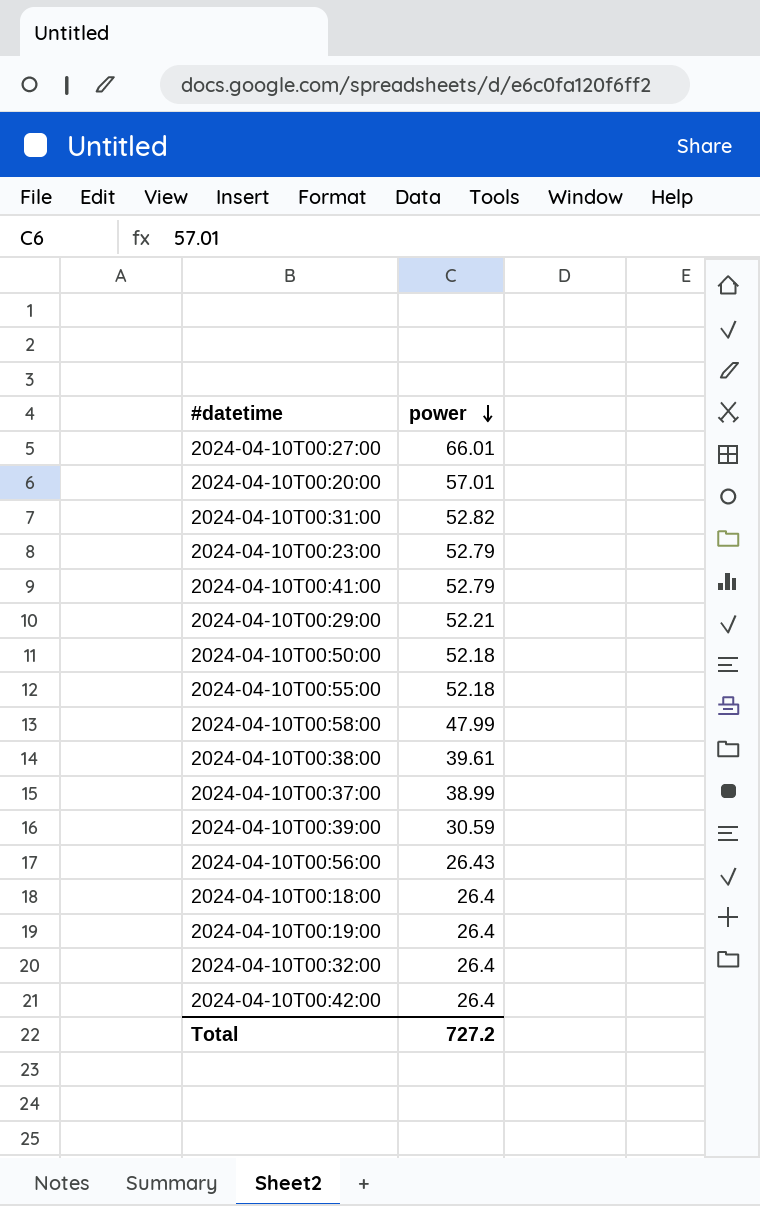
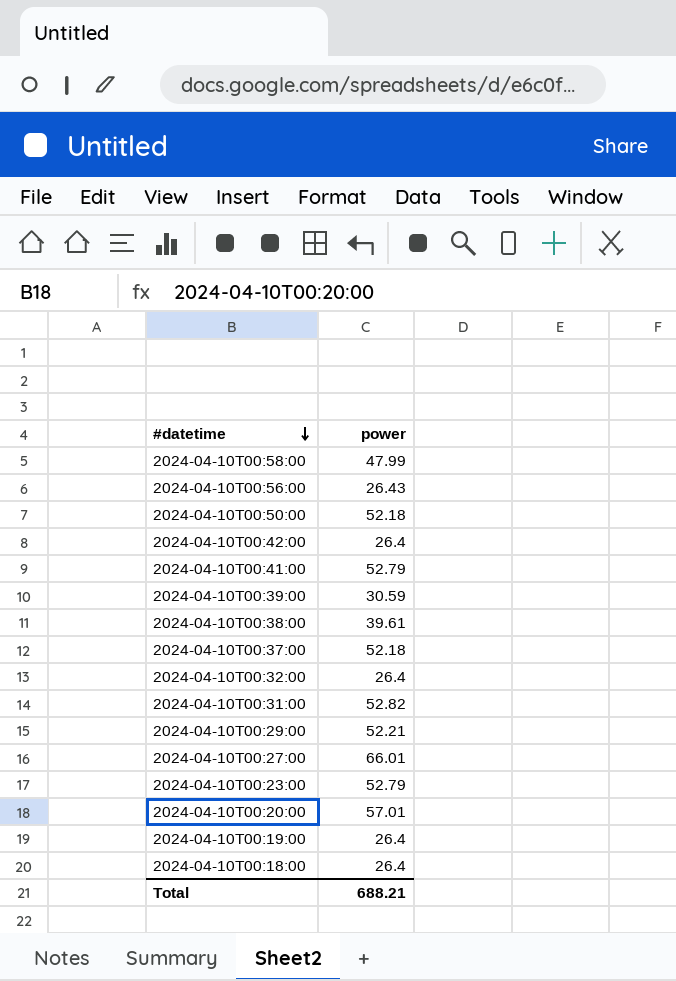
row order: power descending -> #datetime descending
row 2024-04-10T00:55:00: 52.18 -> none
2024-04-10T00:37:00 | power: 38.99 -> 52.18
Total | power: 727.2 -> 688.21

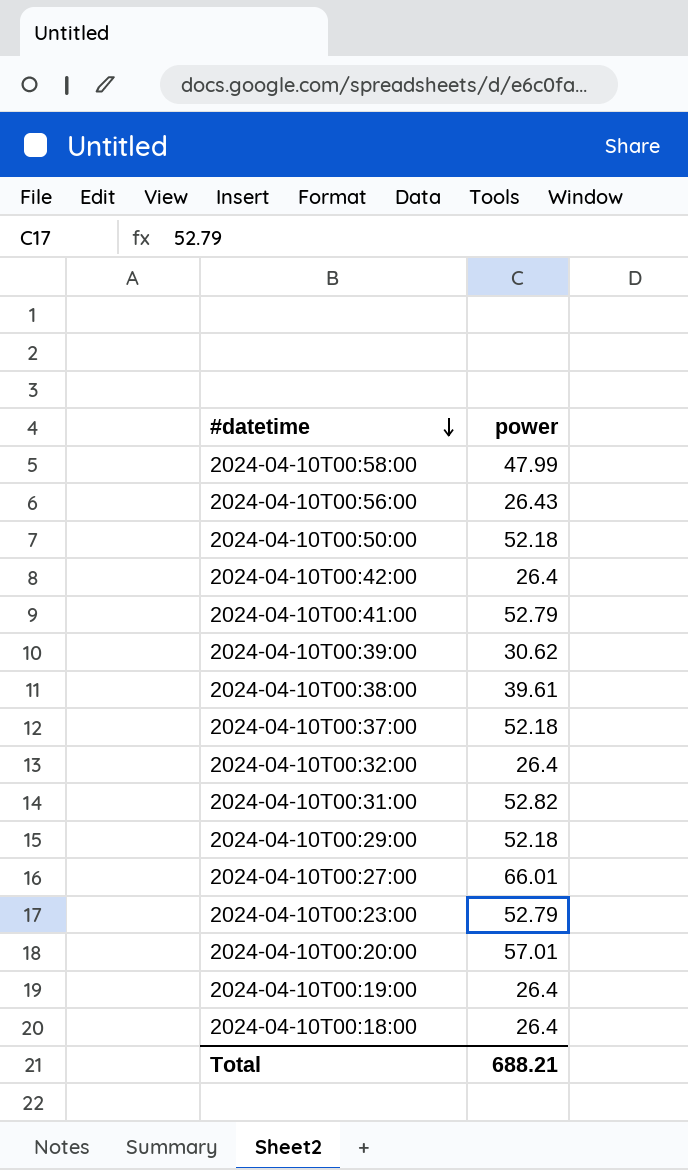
2024-04-10T00:39:00 | power: 30.59 -> 30.62
2024-04-10T00:29:00 | power: 52.21 -> 52.18

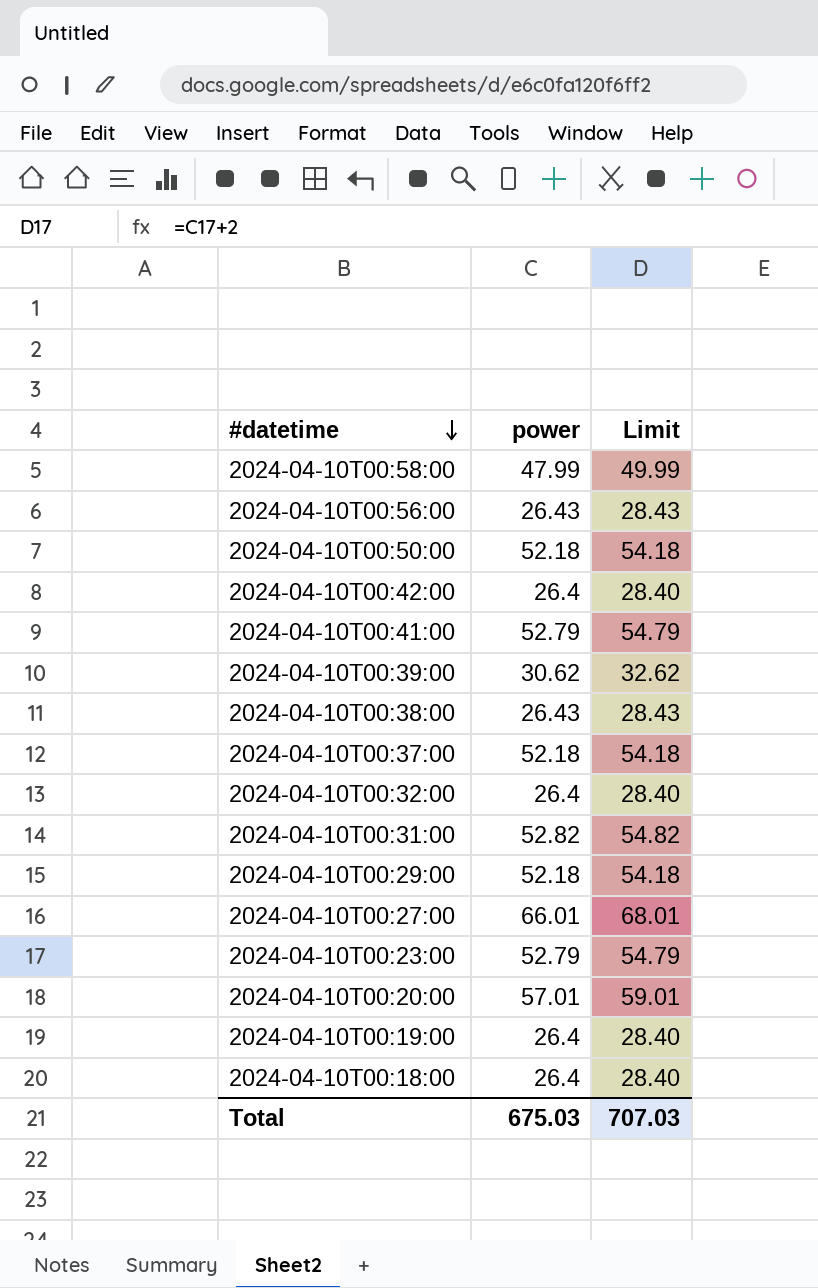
column Limit | formula: none -> [power] + 2
2024-04-10T00:38:00 | power: 39.61 -> 26.43
Total | power: 688.21 -> 675.03

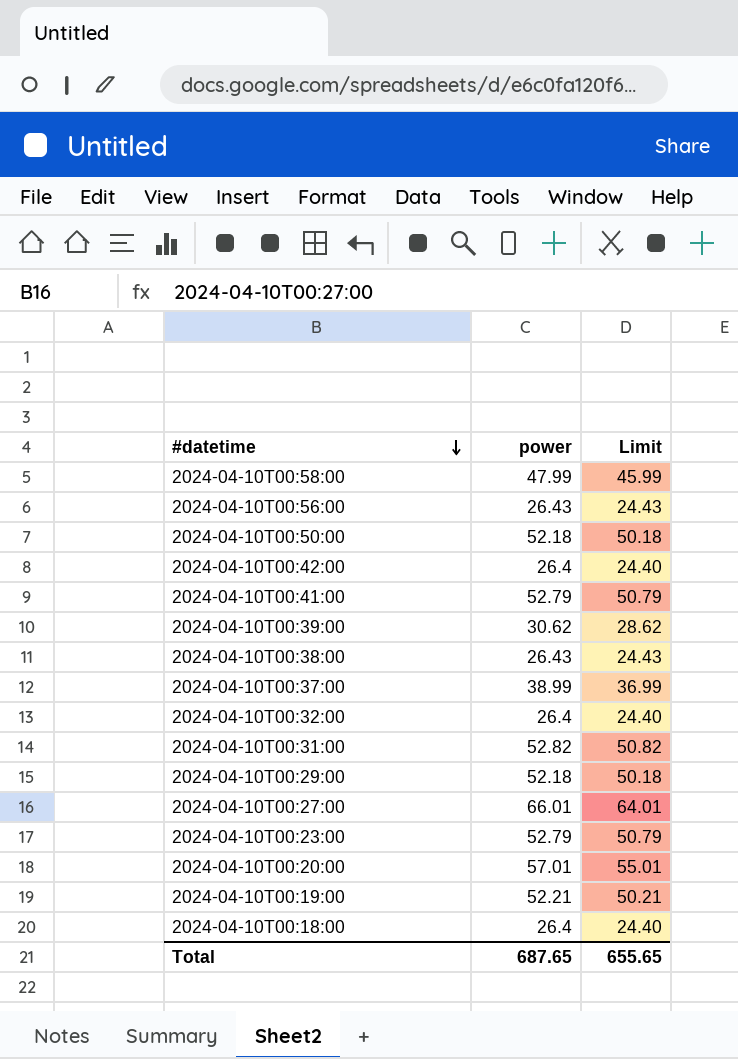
column Limit | formula: [power] + 2 -> [power] - 2
2024-04-10T00:37:00 | power: 52.18 -> 38.99
2024-04-10T00:19:00 | power: 26.4 -> 52.21
Total | power: 675.03 -> 687.65
Total | Limit: 707.03 -> 655.65

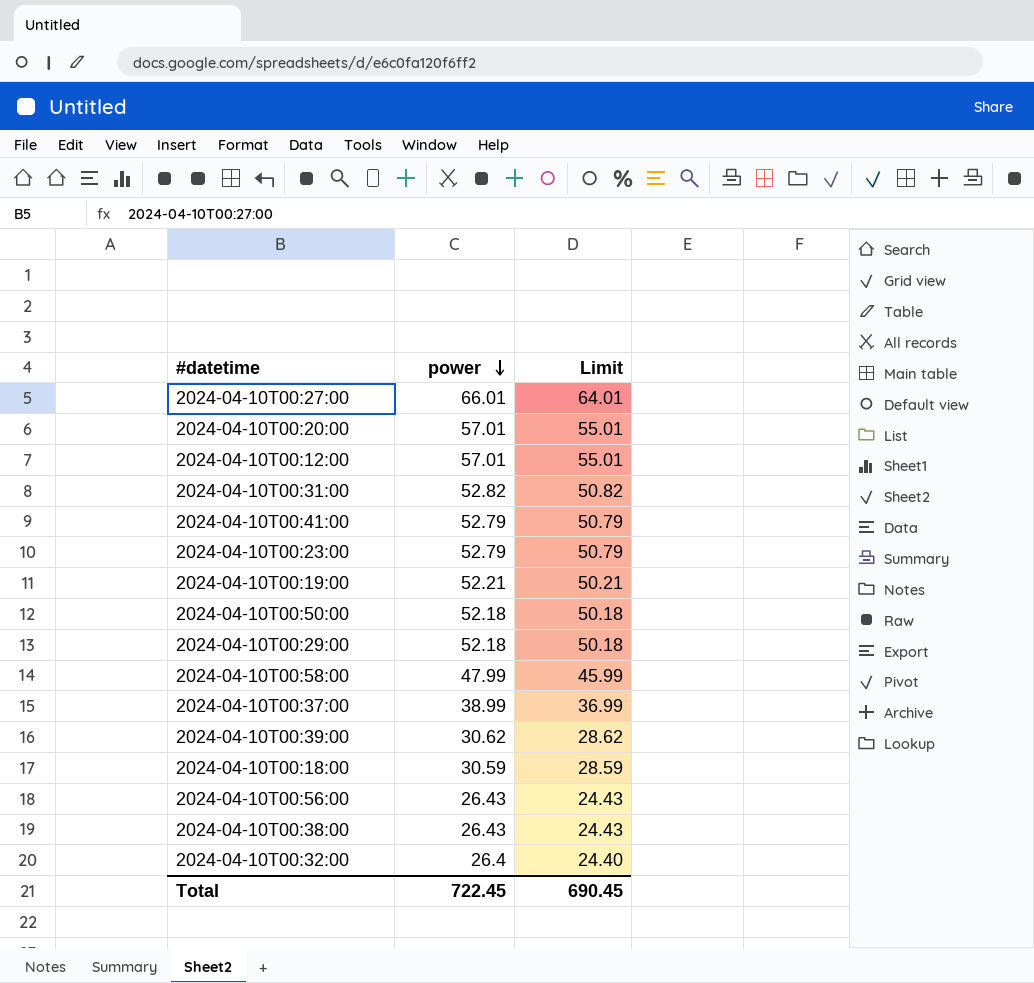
row order: #datetime descending -> power descending
row 2024-04-10T00:42:00: 26.4 | 24.40 -> none
row 2024-04-10T00:12:00: none -> 57.01 | 55.01
2024-04-10T00:18:00 | power: 26.4 -> 30.59
2024-04-10T00:18:00 | Limit: 24.40 -> 28.59
Total | power: 687.65 -> 722.45
Total | Limit: 655.65 -> 690.45

